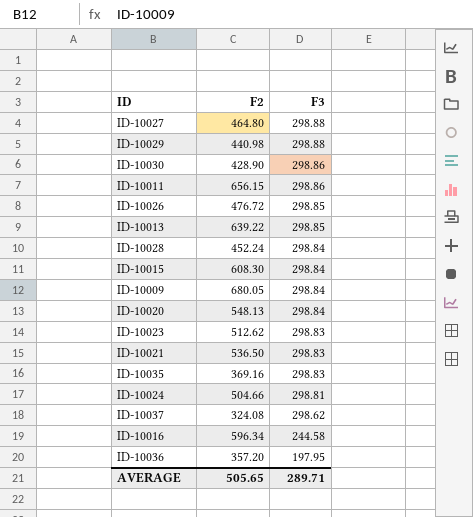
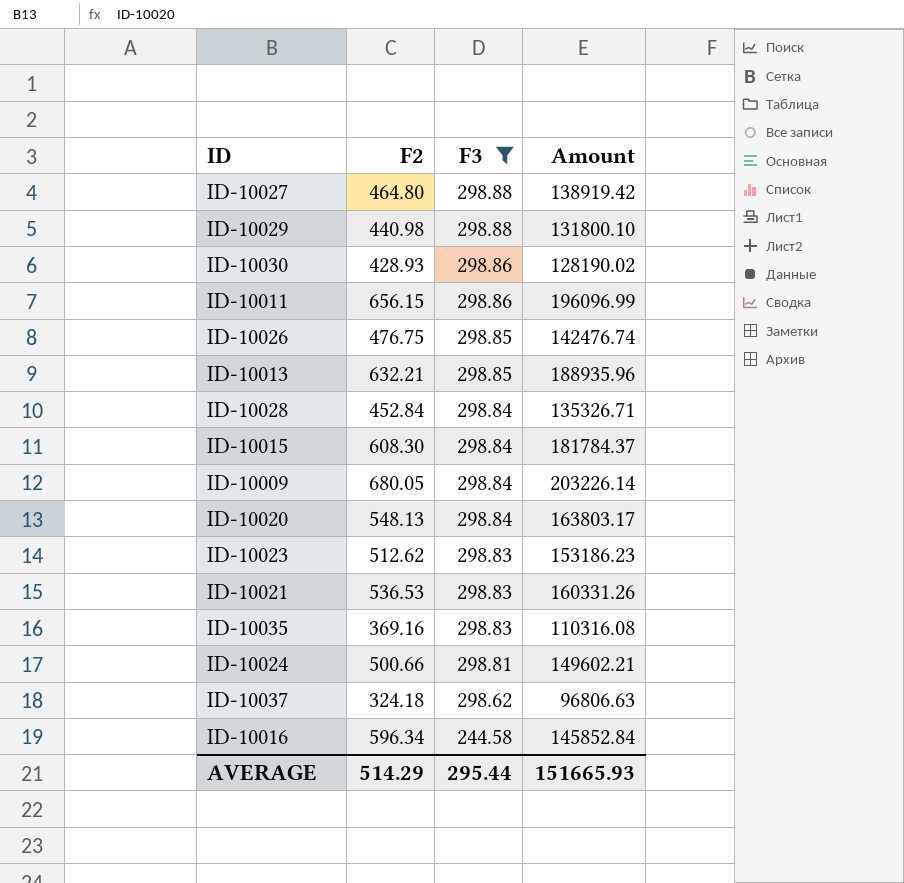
filter: none -> F3 != 197.95
column Amount | formula: none -> [F2] * [F3]
ID-10030 | F2: 428.90 -> 428.93
ID-10026 | F2: 476.72 -> 476.75
ID-10013 | F2: 639.22 -> 632.21
ID-10028 | F2: 452.24 -> 452.84
ID-10021 | F2: 536.50 -> 536.53
ID-10024 | F2: 504.66 -> 500.66
ID-10037 | F2: 324.08 -> 324.18
AVERAGE | F2: 505.65 -> 514.29
AVERAGE | F3: 289.71 -> 295.44

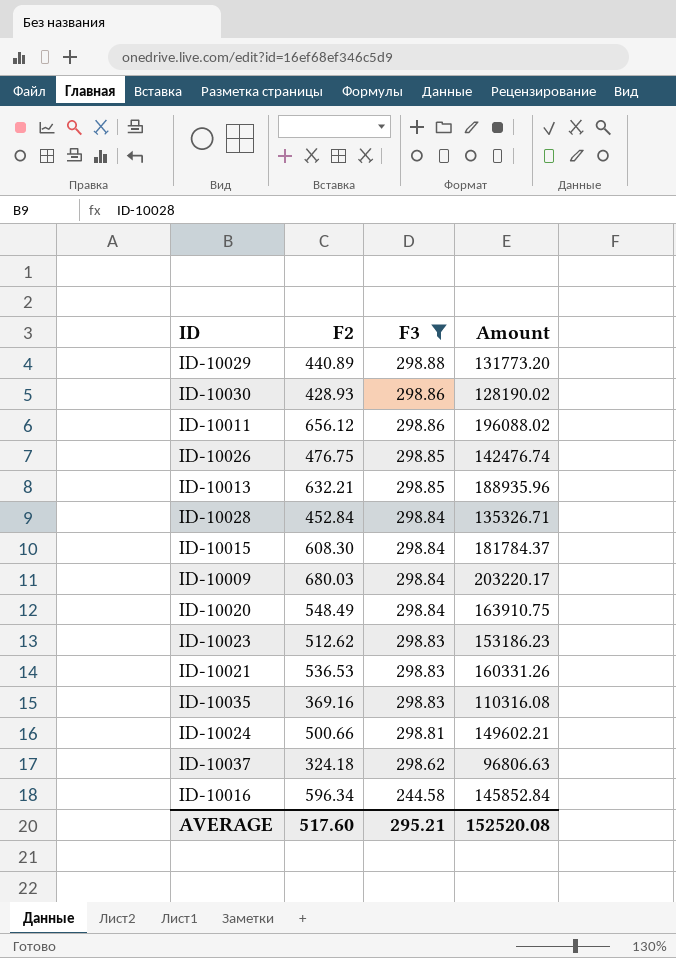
row ID-10027: 464.80 | 298.88 | 138919.42 -> none
ID-10029 | F2: 440.98 -> 440.89
ID-10029 | Amount: 131800.10 -> 131773.20
ID-10011 | F2: 656.15 -> 656.12
ID-10011 | Amount: 196096.99 -> 196088.02
ID-10009 | F2: 680.05 -> 680.03
ID-10009 | Amount: 203226.14 -> 203220.17
ID-10020 | F2: 548.13 -> 548.49
ID-10020 | Amount: 163803.17 -> 163910.75
AVERAGE | F2: 514.29 -> 517.60
AVERAGE | F3: 295.44 -> 295.21
AVERAGE | Amount: 151665.93 -> 152520.08

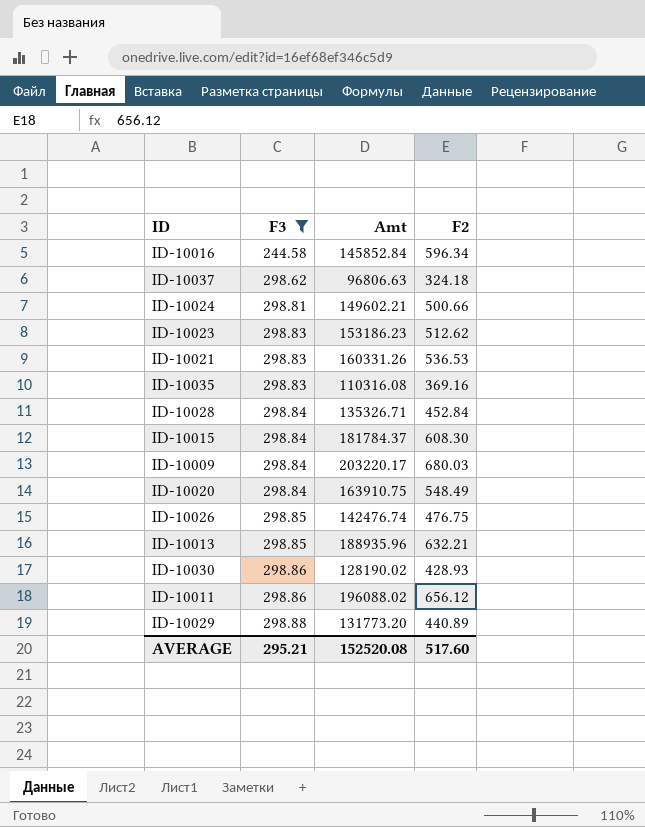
row order: F3 descending -> F3 ascending
column name: Amount -> Amt
column F2 | position: 2 -> 4

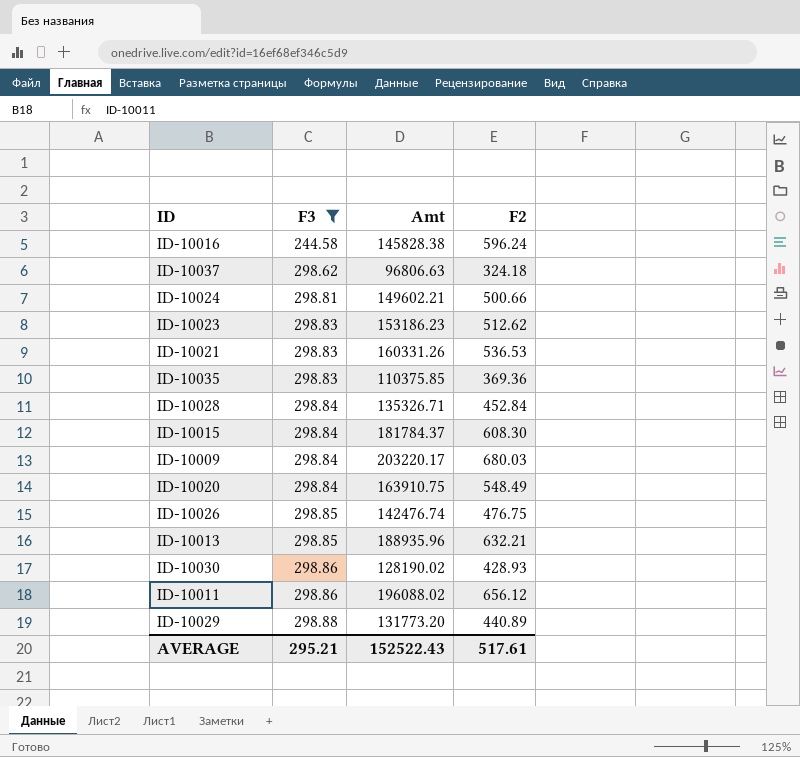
ID-10016 | Amt: 145852.84 -> 145828.38
ID-10016 | F2: 596.34 -> 596.24
ID-10035 | Amt: 110316.08 -> 110375.85
ID-10035 | F2: 369.16 -> 369.36
AVERAGE | Amt: 152520.08 -> 152522.43
AVERAGE | F2: 517.60 -> 517.61

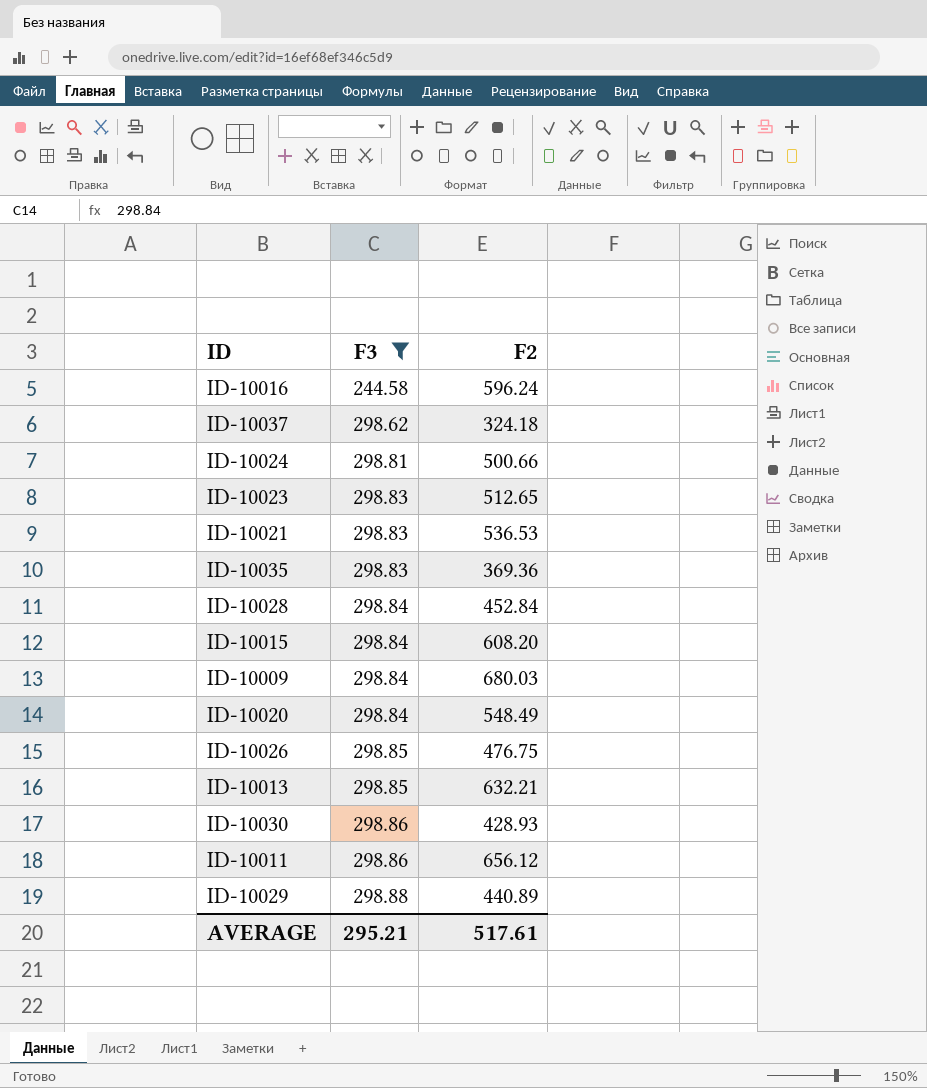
column Amt | formula: [F3] * [F2] -> none
ID-10023 | F2: 512.62 -> 512.65
ID-10015 | F2: 608.30 -> 608.20

